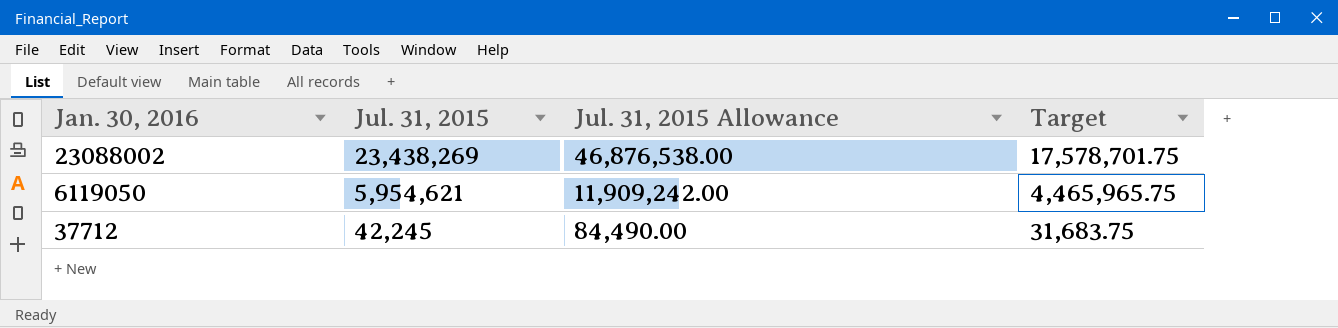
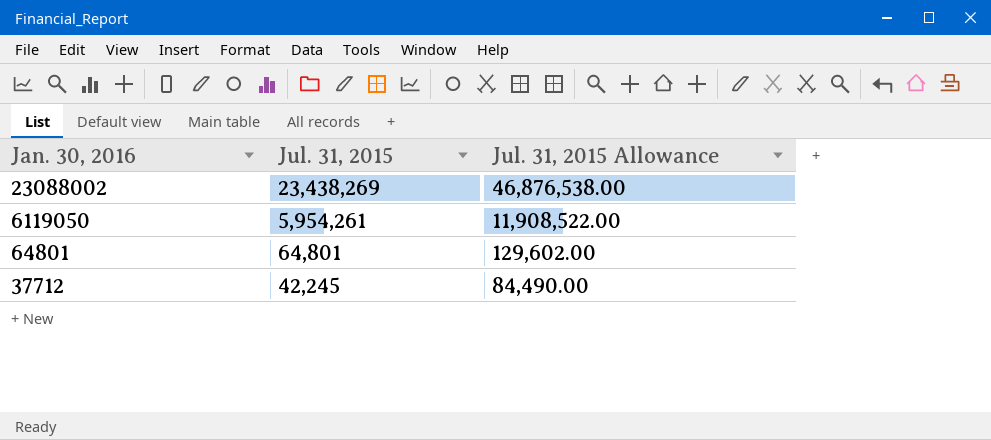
column Target | formula: [Jul. 31, 2015] * 0.75 -> none
6119050 | Jul. 31, 2015: 5,954,621 -> 5,954,261
6119050 | Jul. 31, 2015 Allowance: 11,909,242.00 -> 11,908,522.00
row 64801: none -> 64,801 | 129,602.00

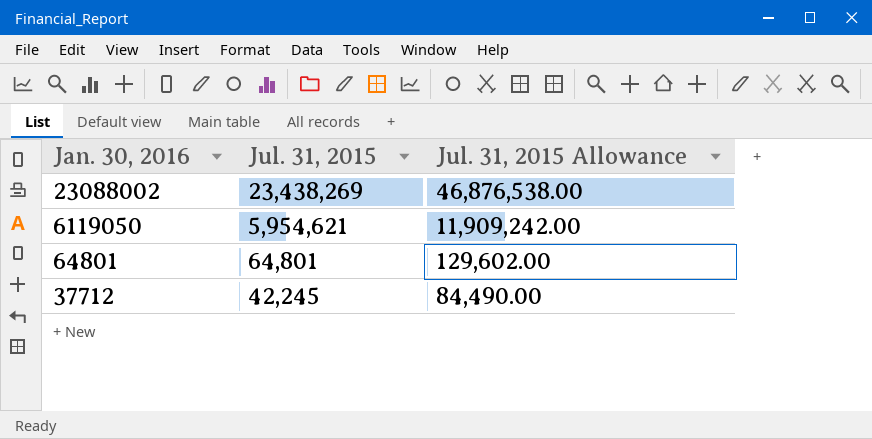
6119050 | Jul. 31, 2015: 5,954,261 -> 5,954,621
6119050 | Jul. 31, 2015 Allowance: 11,908,522.00 -> 11,909,242.00

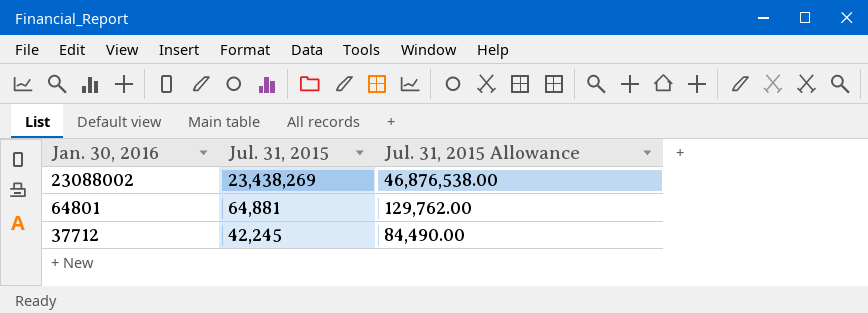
row 6119050: 5,954,621 | 11,909,242.00 -> none
64801 | Jul. 31, 2015: 64,801 -> 64,881
64801 | Jul. 31, 2015 Allowance: 129,602.00 -> 129,762.00

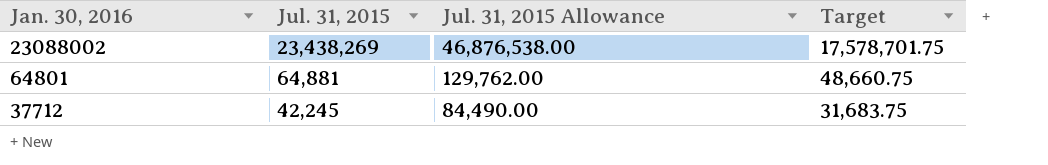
column Target | formula: none -> [Jul. 31, 2015] * 0.75

